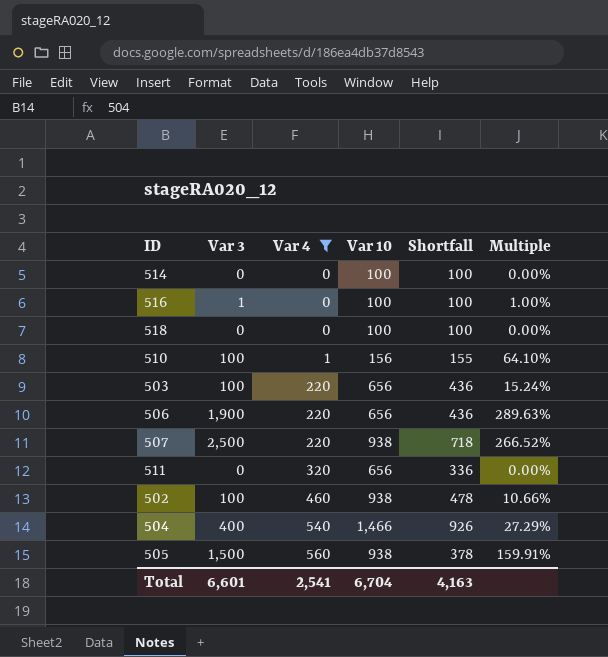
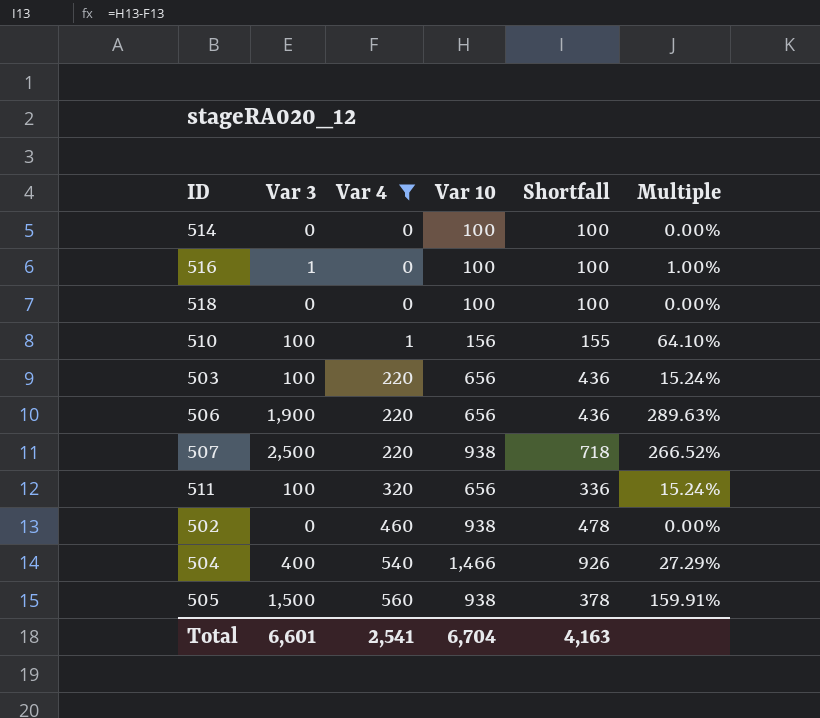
511 | Var 3: 0 -> 100
511 | Multiple: 0.00% -> 15.24%
502 | Var 3: 100 -> 0
502 | Multiple: 10.66% -> 0.00%

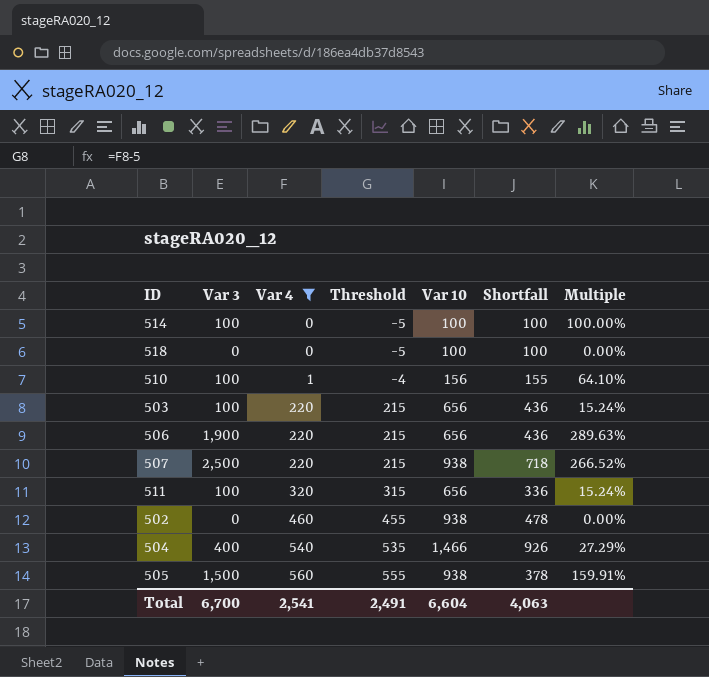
column Threshold | formula: none -> [Var 4] - 5
row 516: 1 | 0 | 100 | 100 | 1.00% -> none
514 | Var 3: 0 -> 100
514 | Multiple: 0.00% -> 100.00%
Total | Var 3: 6,601 -> 6,700
Total | Var 10: 6,704 -> 6,604
Total | Shortfall: 4,163 -> 4,063

